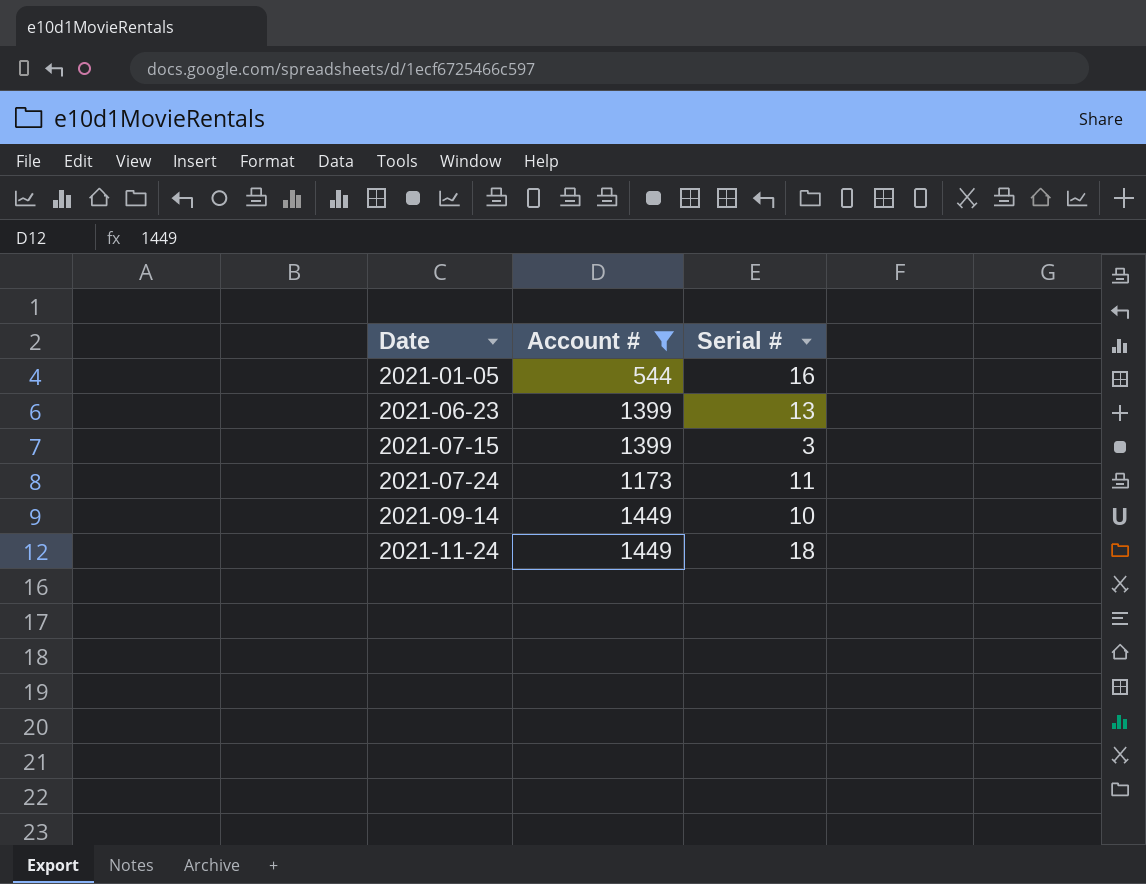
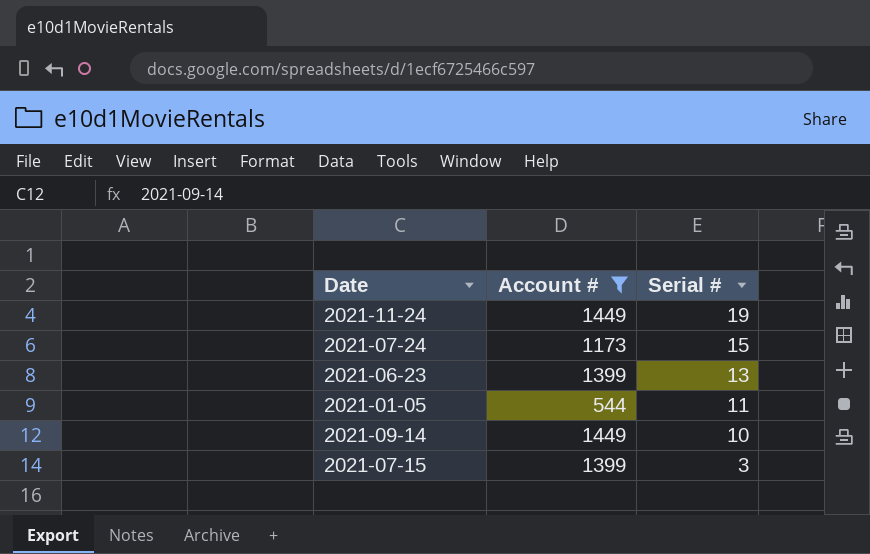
row order: Date ascending -> Serial # descending
2021-11-24 | Serial #: 18 -> 19
2021-07-24 | Serial #: 11 -> 15
2021-01-05 | Serial #: 16 -> 11

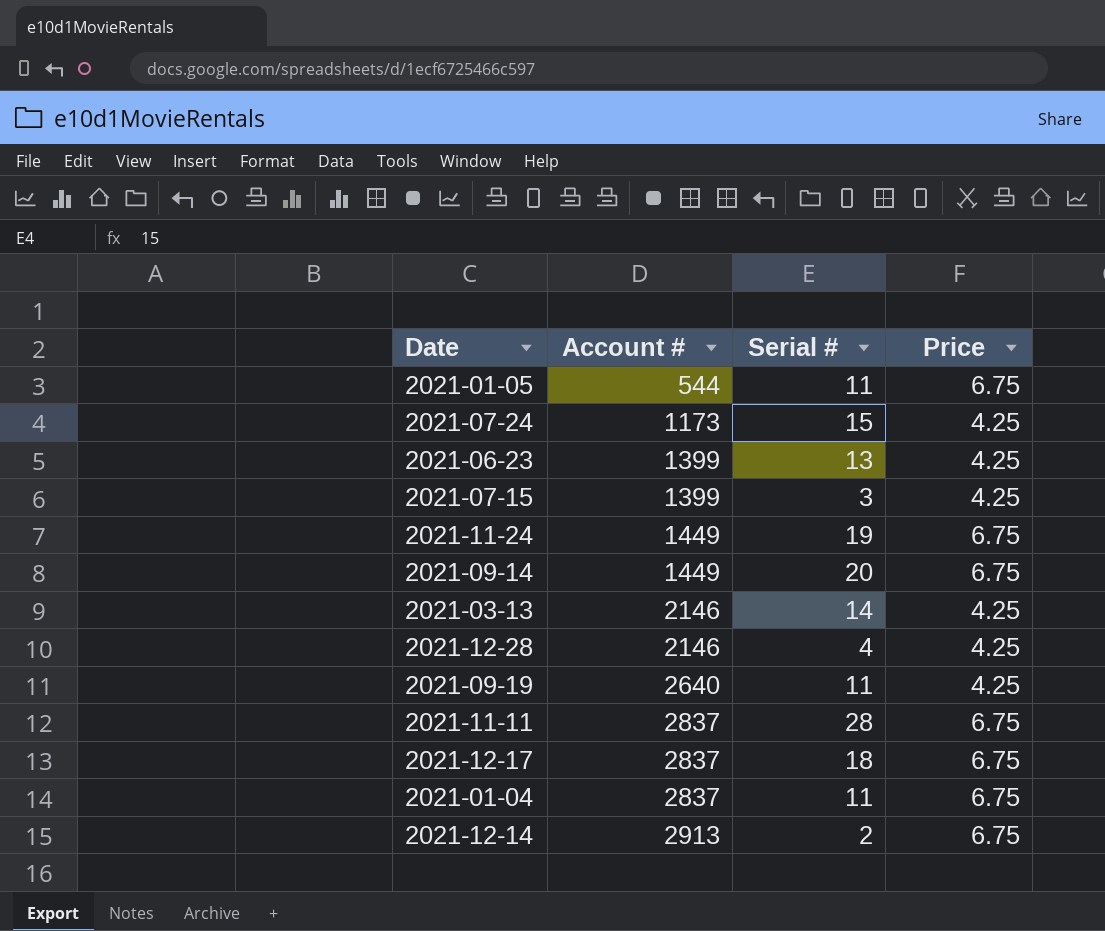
filter: Account # <= 1449 -> none
row order: Serial # descending -> Account # ascending
column Price | position: none -> 4
2021-09-14 | Serial #: 10 -> 20

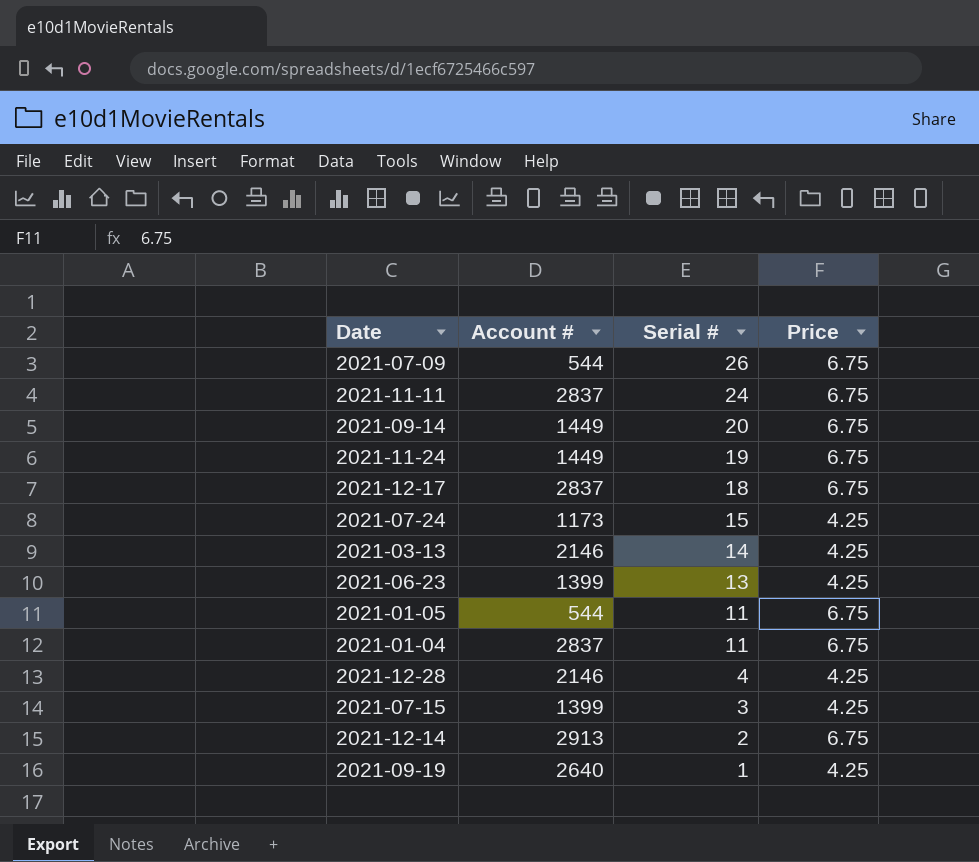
row order: Account # ascending -> Serial # descending
row 2021-07-09: none -> 544 | 26 | 6.75
2021-11-11 | Serial #: 28 -> 24
2021-09-19 | Serial #: 11 -> 1

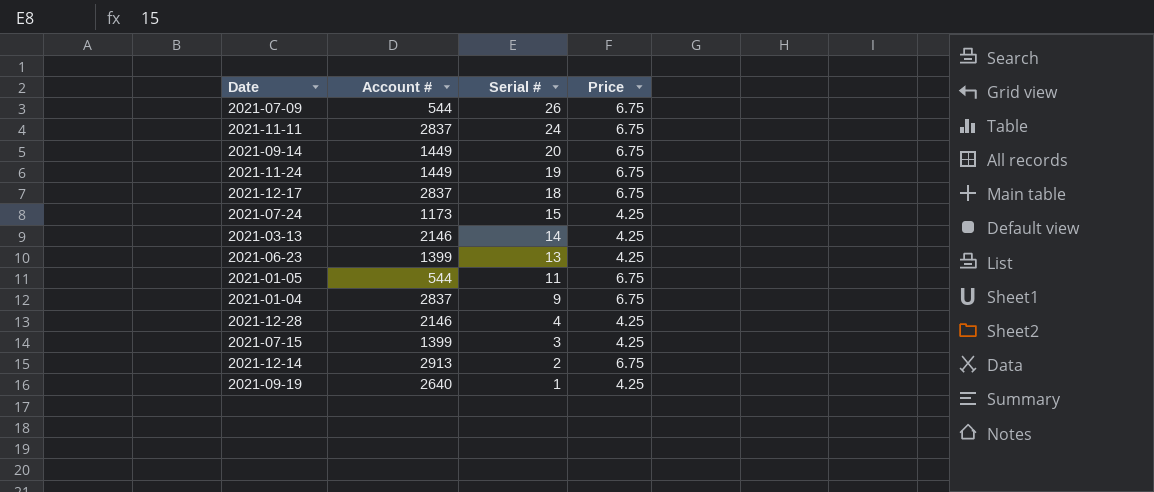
2021-01-04 | Serial #: 11 -> 9

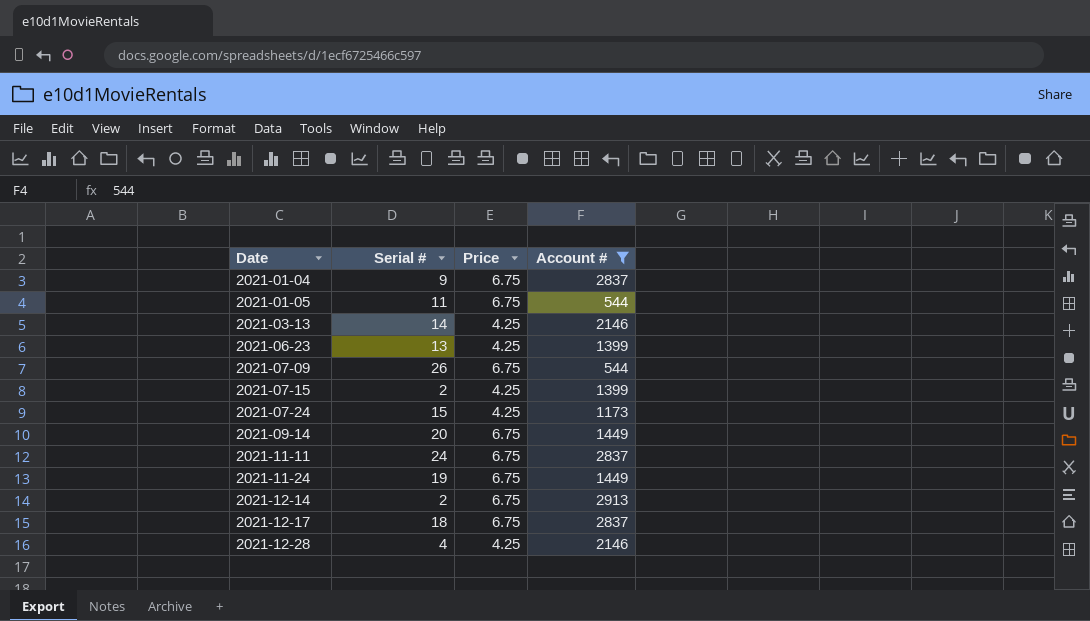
filter: none -> Account # != 2640
row order: Serial # descending -> Date ascending
column Account # | position: 2 -> 4
2021-07-15 | Serial #: 3 -> 2

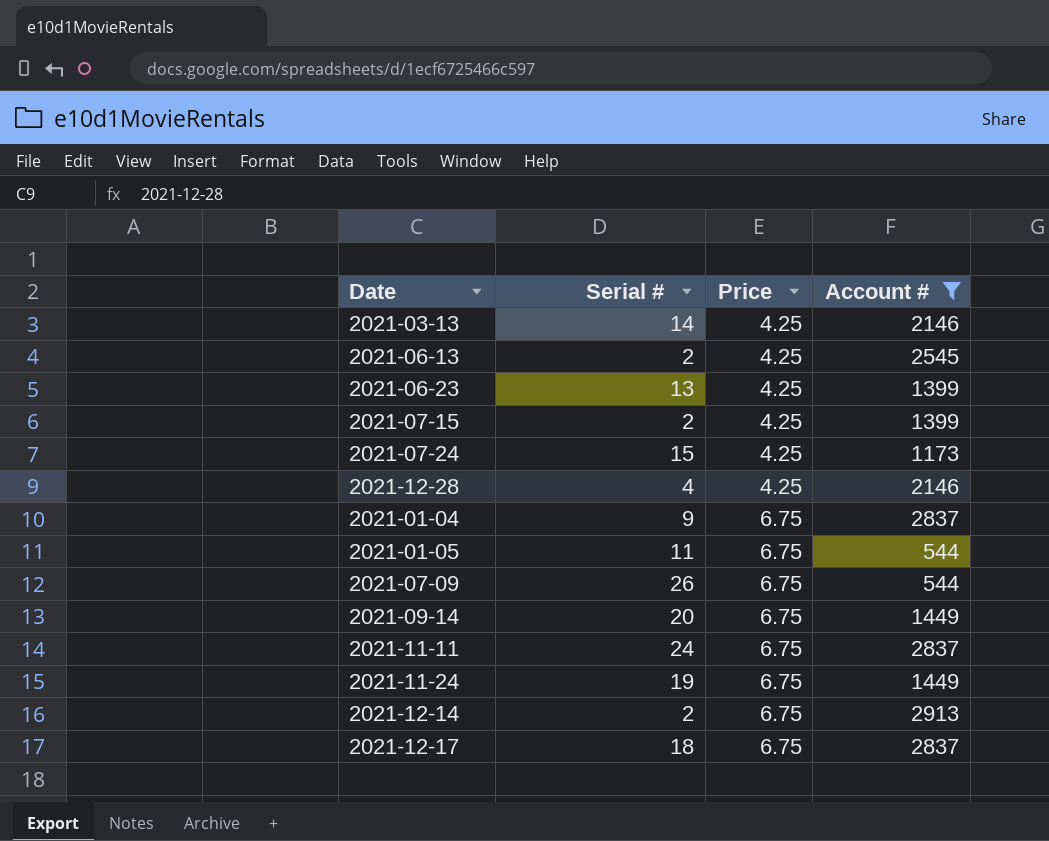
row order: Date ascending -> Price ascending
row 2021-06-13: none -> 2 | 4.25 | 2545

